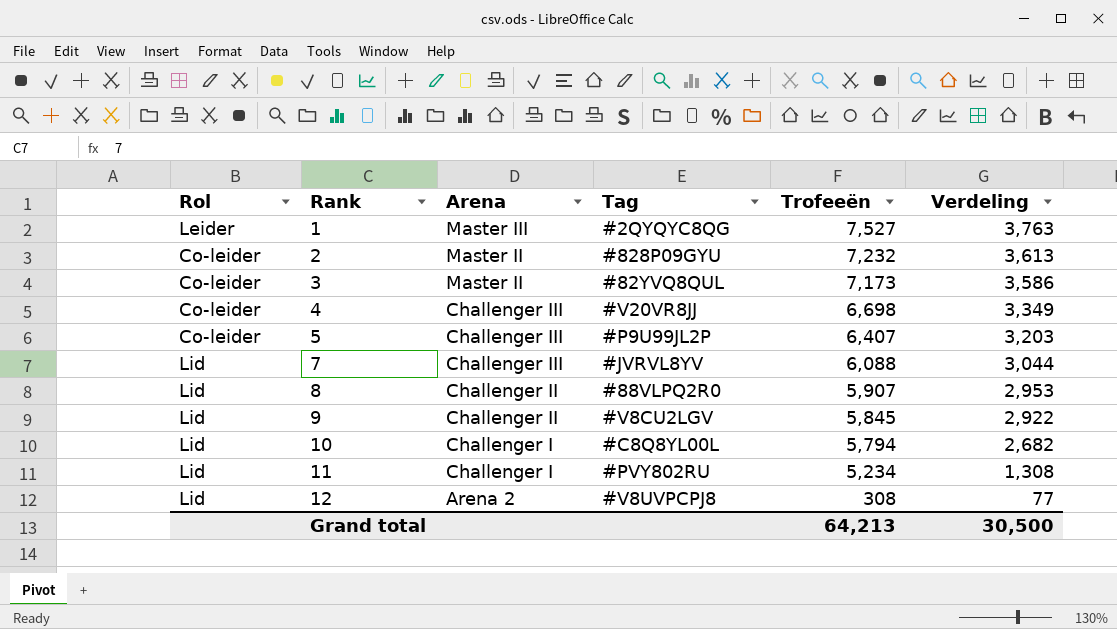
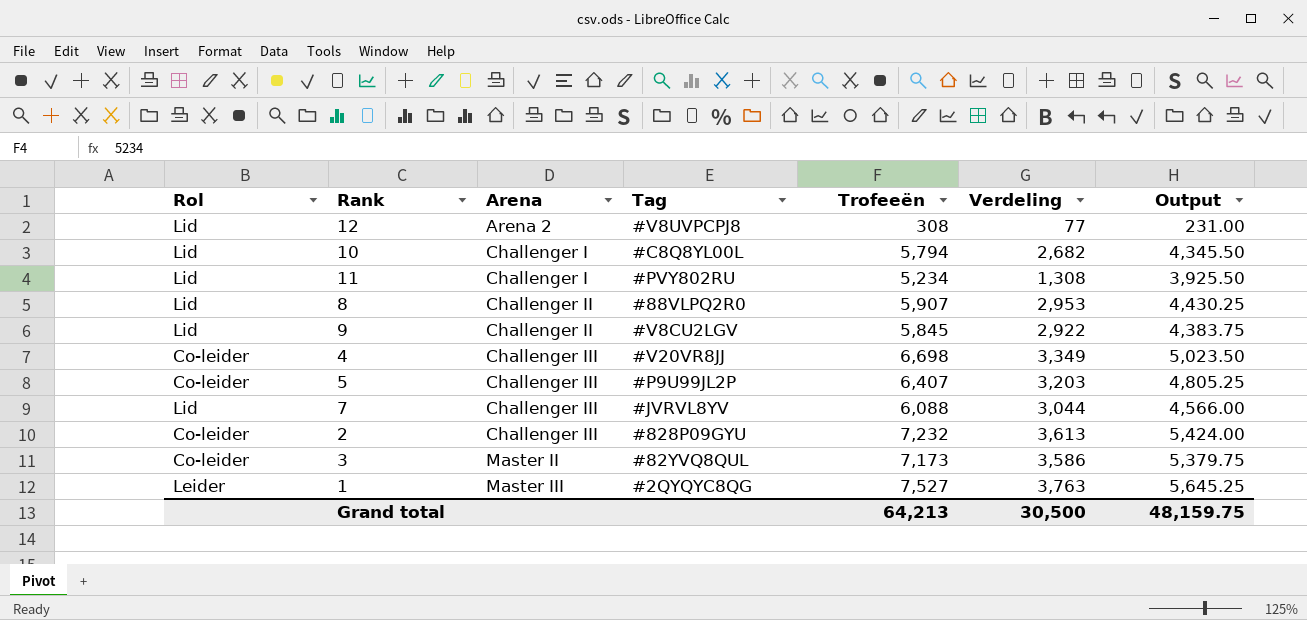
row order: Rank ascending -> Arena ascending
column Output | formula: none -> [Trofeeën] * 0.75
2 | Arena: Master II -> Challenger III

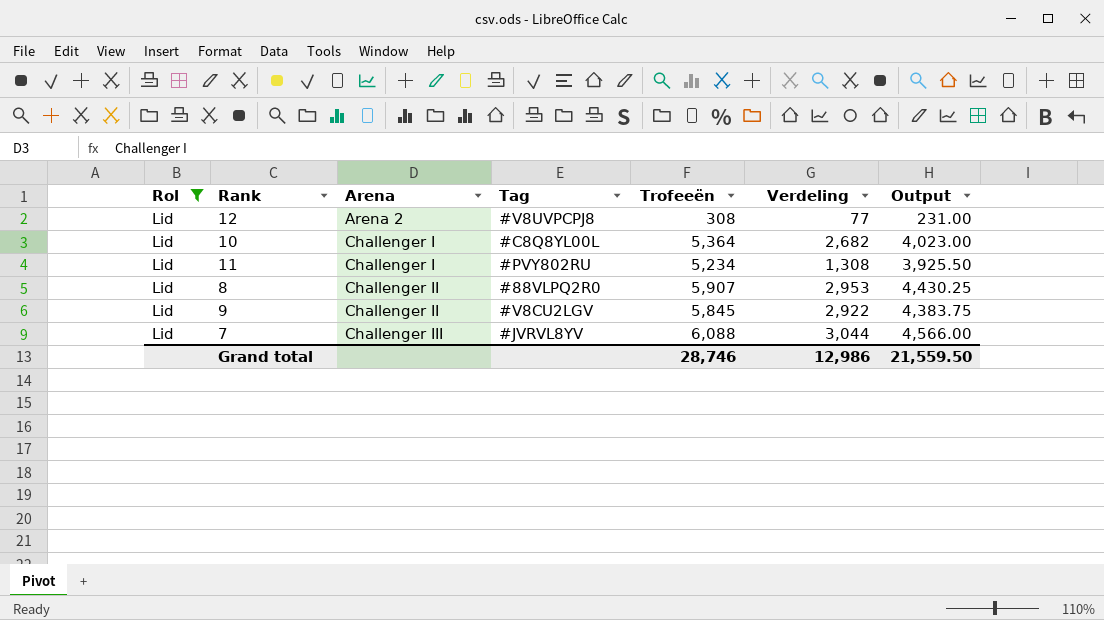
filter: none -> Rol = Lid
10 | Trofeeën: 5,794 -> 5,364
10 | Output: 4,345.50 -> 4,023.00
Grand total | Trofeeën: 64,213 -> 28,746
Grand total | Verdeling: 30,500 -> 12,986
Grand total | Output: 48,159.75 -> 21,559.50

